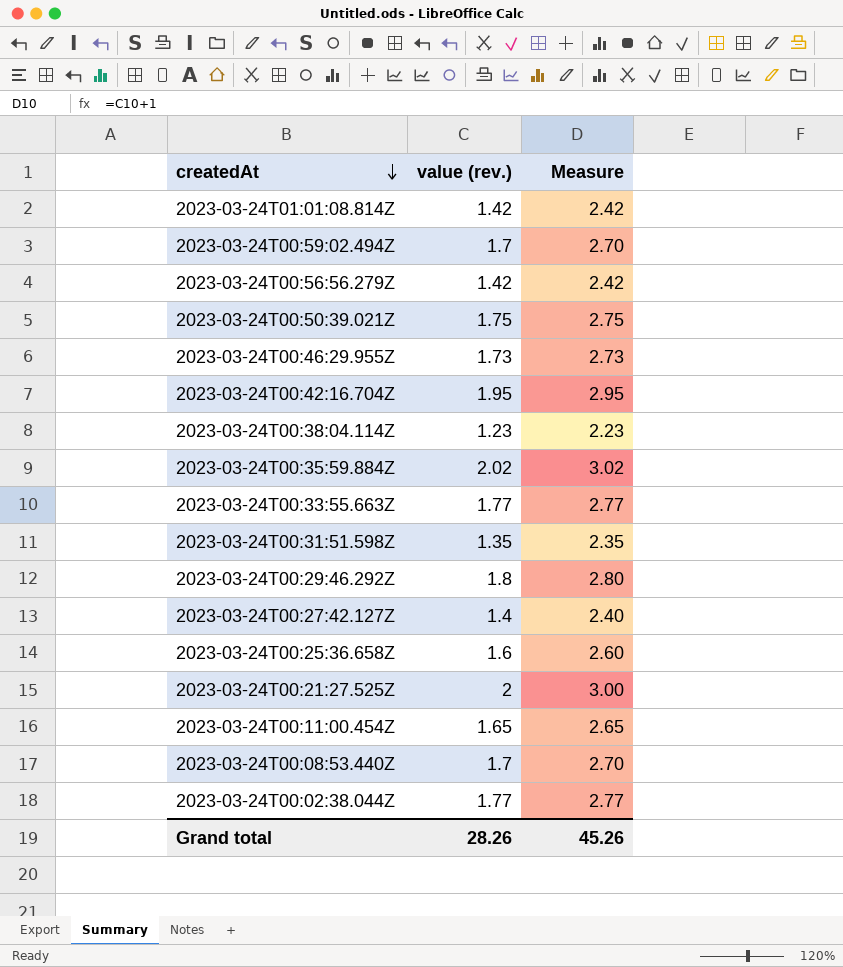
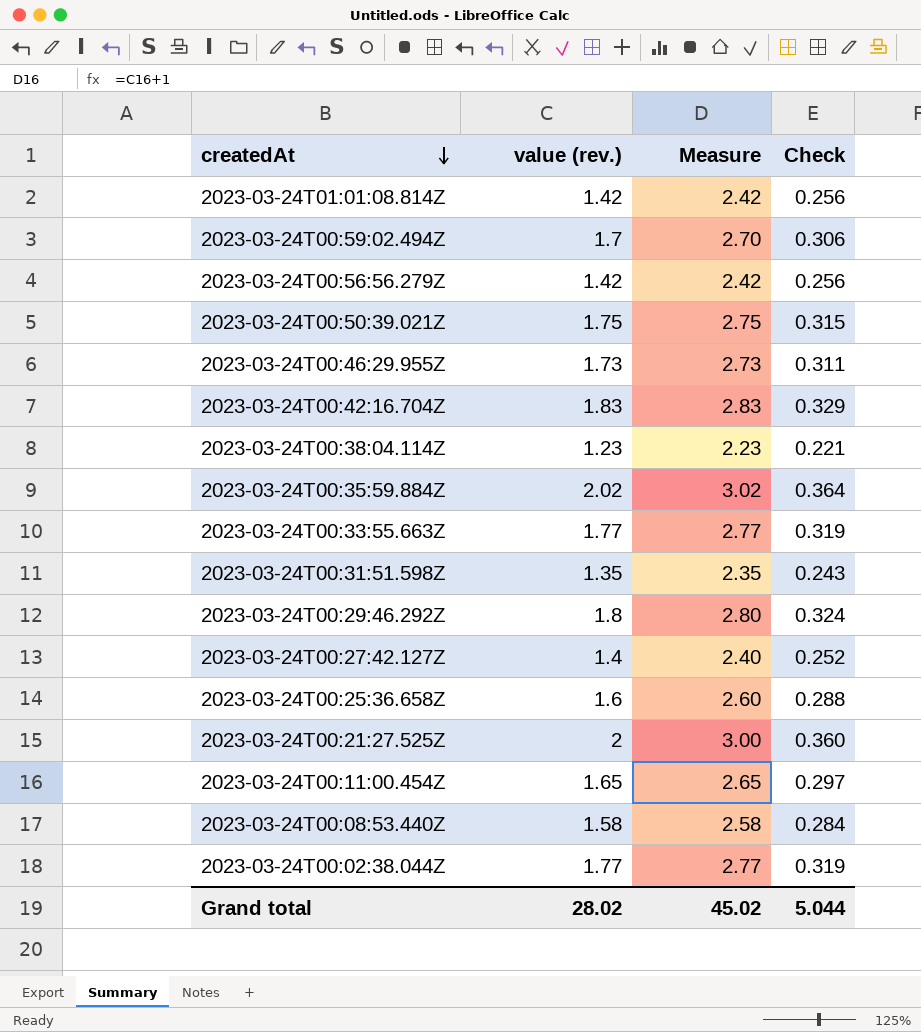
column Check | formula: none -> [value (rev.)] * 0.18
2023-03-24T00:42:16.704Z | value (rev.): 1.95 -> 1.83
2023-03-24T00:42:16.704Z | Measure: 2.95 -> 2.83
2023-03-24T00:08:53.440Z | value (rev.): 1.7 -> 1.58
2023-03-24T00:08:53.440Z | Measure: 2.70 -> 2.58
Grand total | value (rev.): 28.26 -> 28.02
Grand total | Measure: 45.26 -> 45.02

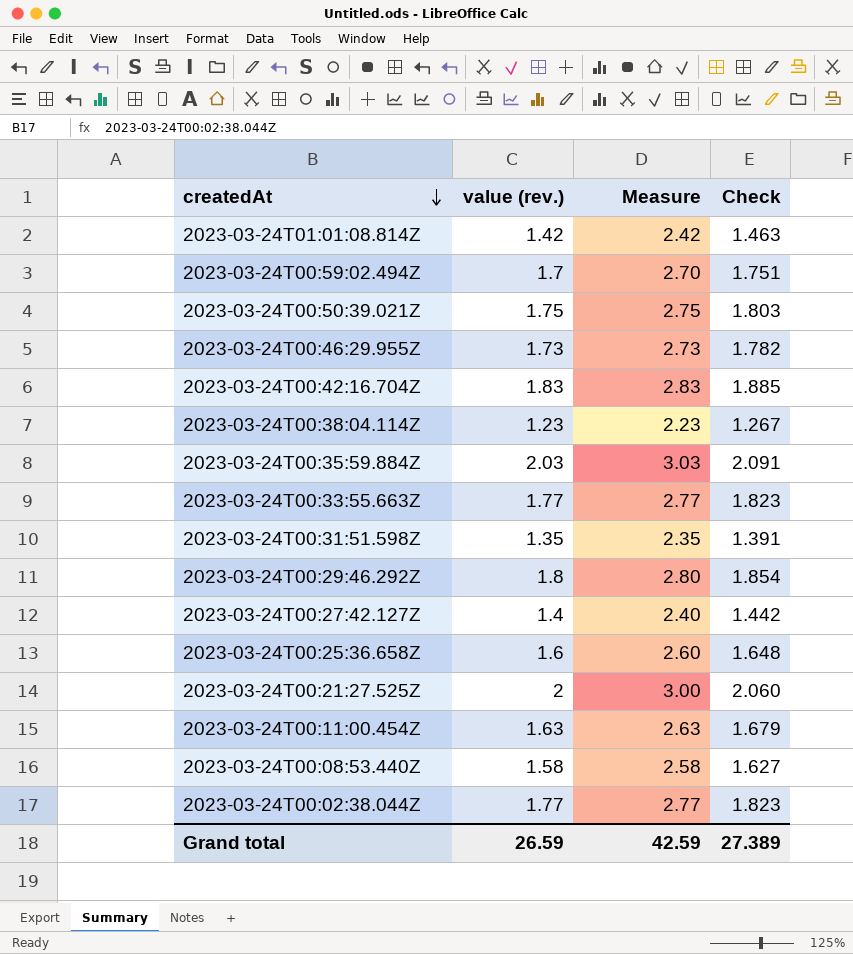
column Check | formula: [value (rev.)] * 0.18 -> [value (rev.)] * 1.03
row 2023-03-24T00:56:56.279Z: 1.42 | 2.42 | 0.256 -> none
2023-03-24T00:35:59.884Z | value (rev.): 2.02 -> 2.03
2023-03-24T00:35:59.884Z | Measure: 3.02 -> 3.03
2023-03-24T00:11:00.454Z | value (rev.): 1.65 -> 1.63
2023-03-24T00:11:00.454Z | Measure: 2.65 -> 2.63
Grand total | value (rev.): 28.02 -> 26.59
Grand total | Measure: 45.02 -> 42.59
Grand total | Check: 5.044 -> 27.389

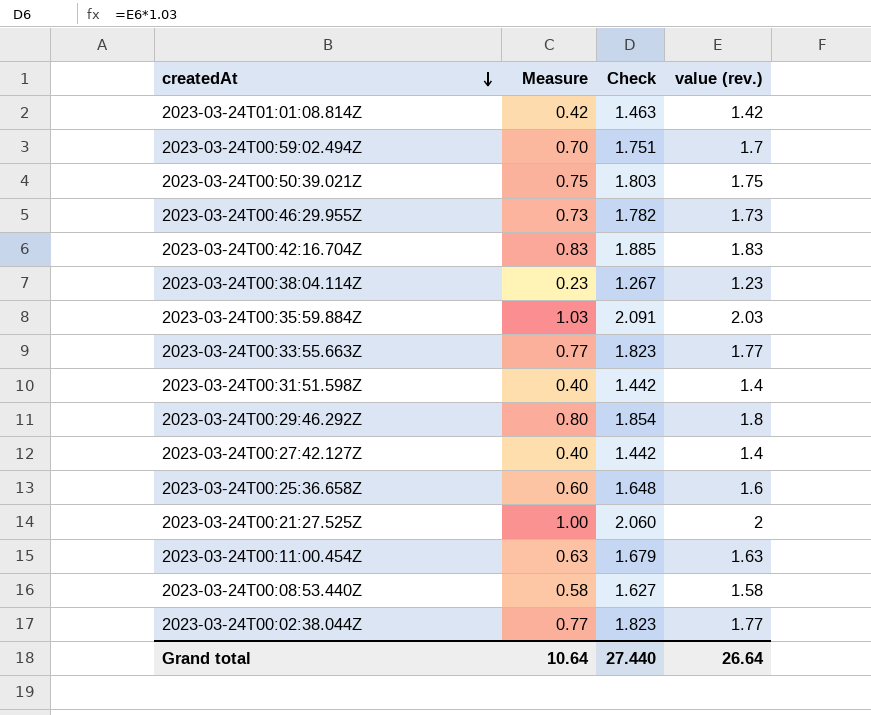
column Measure | formula: [value (rev.)] + 1 -> [value (rev.)] - 1
column value (rev.) | position: 2 -> 4
2023-03-24T00:31:51.598Z | Check: 1.391 -> 1.442
2023-03-24T00:31:51.598Z | value (rev.): 1.35 -> 1.4
Grand total | Measure: 42.59 -> 10.64
Grand total | Check: 27.389 -> 27.440
Grand total | value (rev.): 26.59 -> 26.64

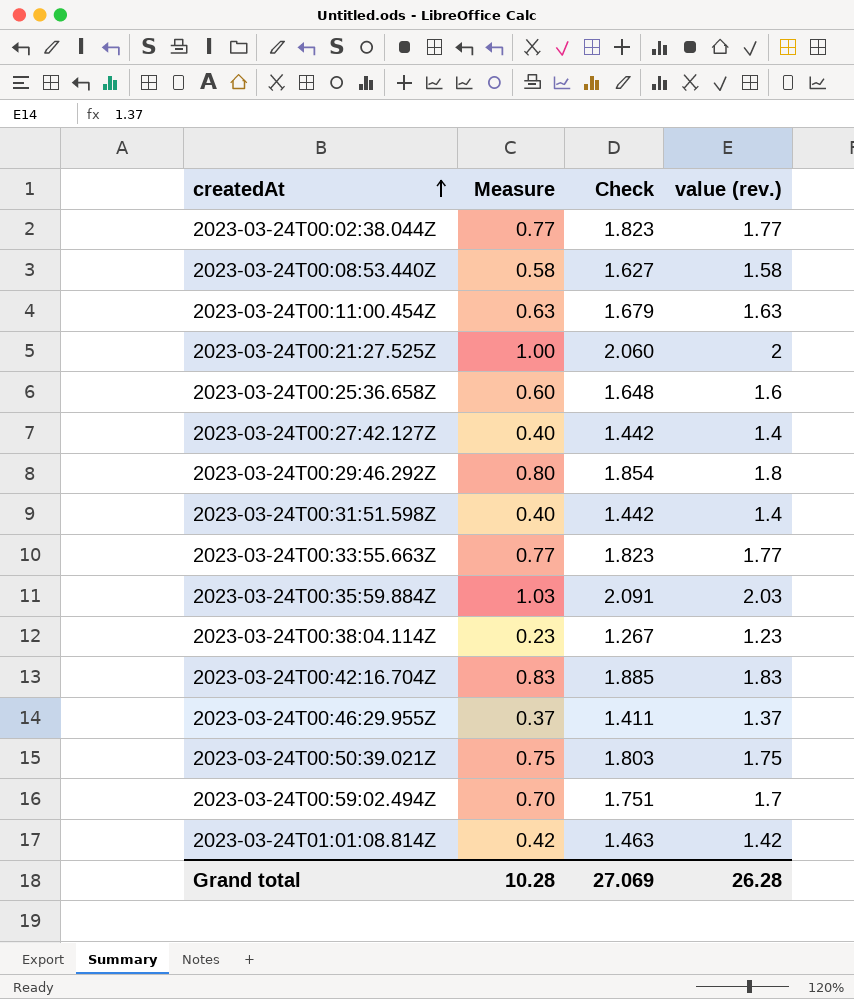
row order: createdAt descending -> createdAt ascending
2023-03-24T00:46:29.955Z | Measure: 0.73 -> 0.37
2023-03-24T00:46:29.955Z | Check: 1.782 -> 1.411
2023-03-24T00:46:29.955Z | value (rev.): 1.73 -> 1.37
Grand total | Measure: 10.64 -> 10.28
Grand total | Check: 27.440 -> 27.069
Grand total | value (rev.): 26.64 -> 26.28

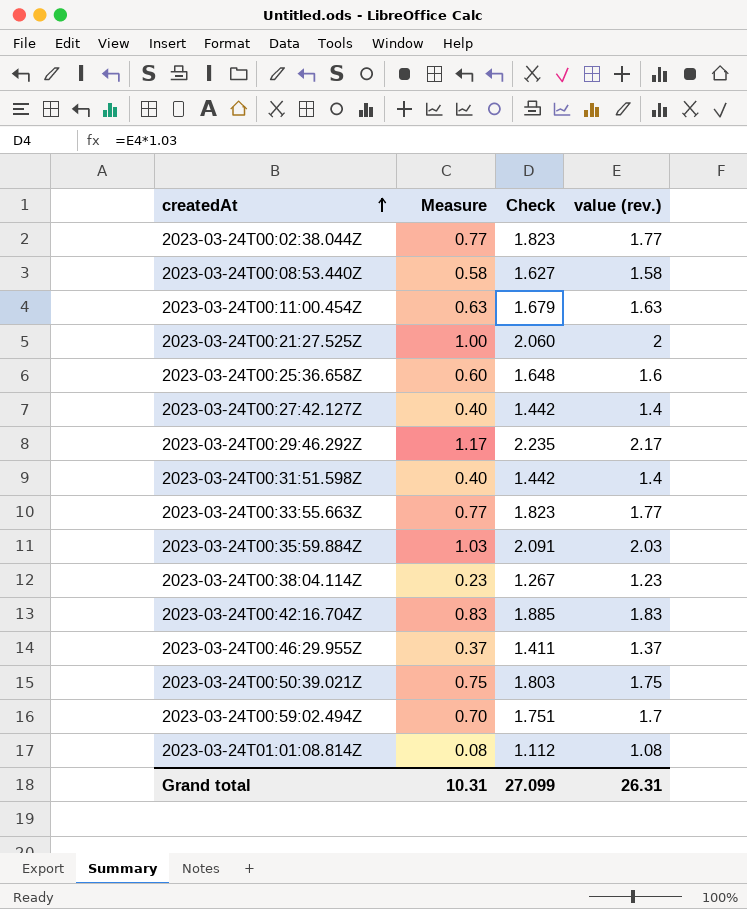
2023-03-24T00:29:46.292Z | Measure: 0.80 -> 1.17
2023-03-24T00:29:46.292Z | Check: 1.854 -> 2.235
2023-03-24T00:29:46.292Z | value (rev.): 1.8 -> 2.17
2023-03-24T01:01:08.814Z | Measure: 0.42 -> 0.08
2023-03-24T01:01:08.814Z | Check: 1.463 -> 1.112
2023-03-24T01:01:08.814Z | value (rev.): 1.42 -> 1.08
Grand total | Measure: 10.28 -> 10.31
Grand total | Check: 27.069 -> 27.099
Grand total | value (rev.): 26.28 -> 26.31

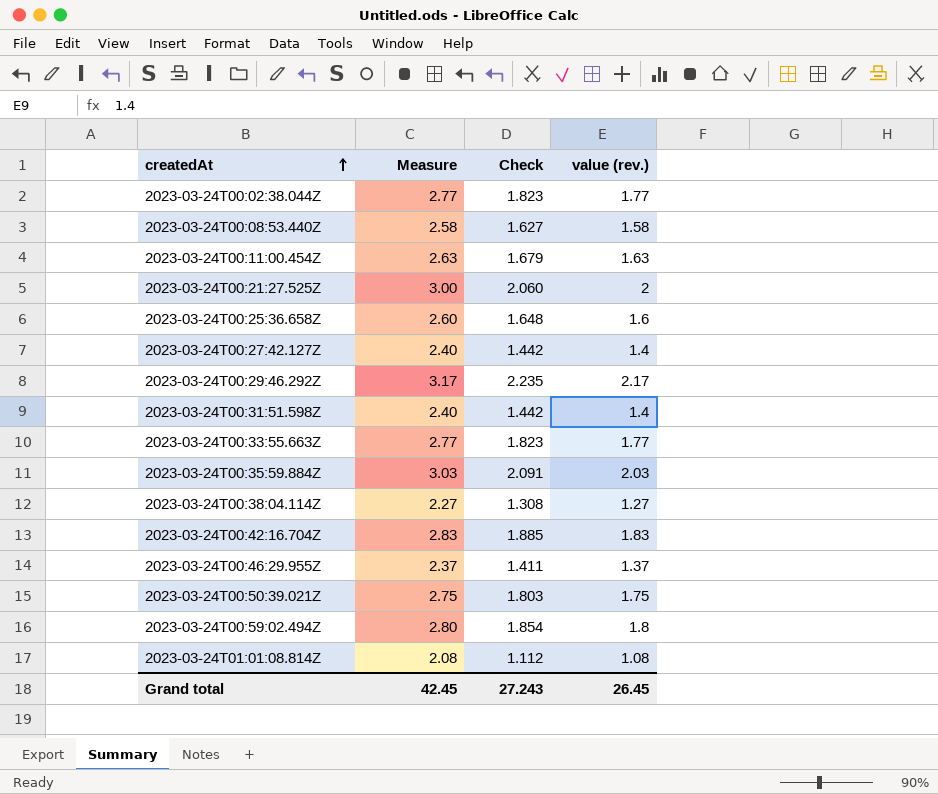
column Measure | formula: [value (rev.)] - 1 -> [value (rev.)] + 1
2023-03-24T00:38:04.114Z | Check: 1.267 -> 1.308
2023-03-24T00:38:04.114Z | value (rev.): 1.23 -> 1.27
2023-03-24T00:59:02.494Z | Check: 1.751 -> 1.854
2023-03-24T00:59:02.494Z | value (rev.): 1.7 -> 1.8
Grand total | Measure: 10.31 -> 42.45
Grand total | Check: 27.099 -> 27.243
Grand total | value (rev.): 26.31 -> 26.45

